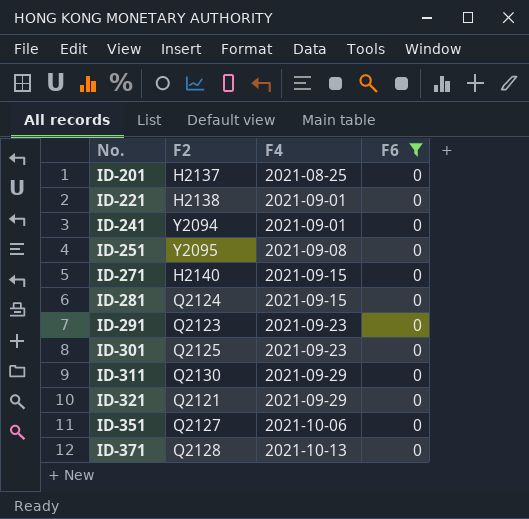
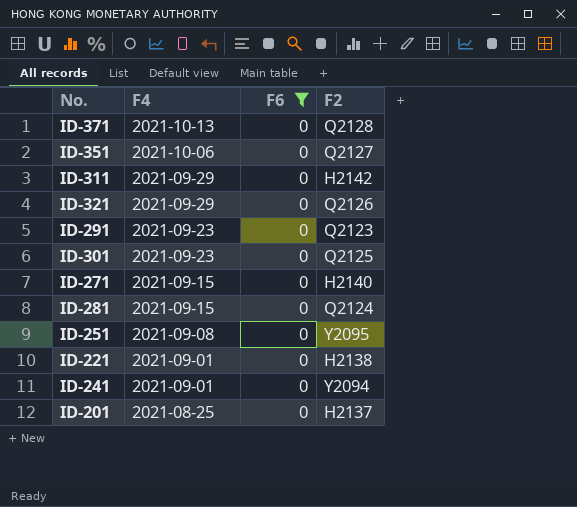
row order: No. ascending -> F4 descending
column F2 | position: 2 -> 4
ID-311 | F2: Q2130 -> H2142
ID-321 | F2: Q2121 -> Q2126

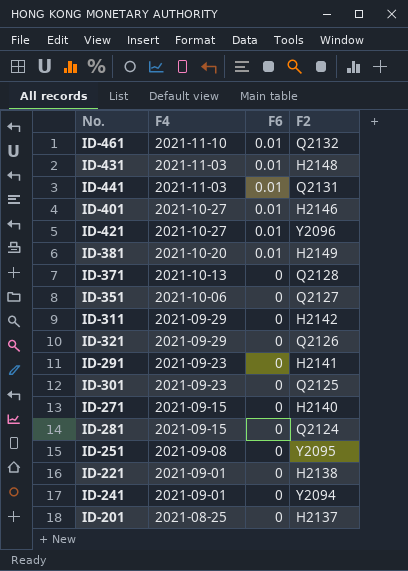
filter: F6 = 0 -> none
ID-291 | F2: Q2123 -> H2141

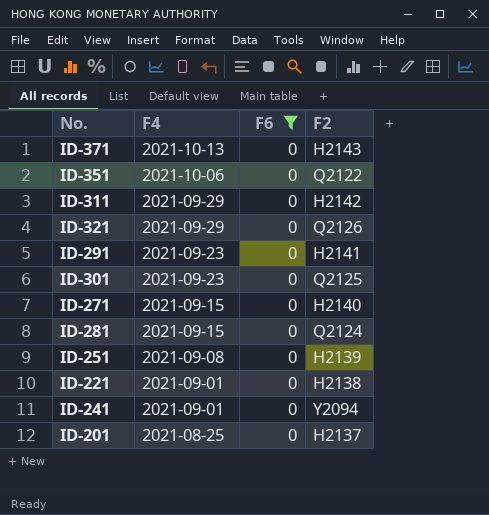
filter: none -> F6 = 0
ID-371 | F2: Q2128 -> H2143
ID-351 | F2: Q2127 -> Q2122
ID-251 | F2: Y2095 -> H2139

